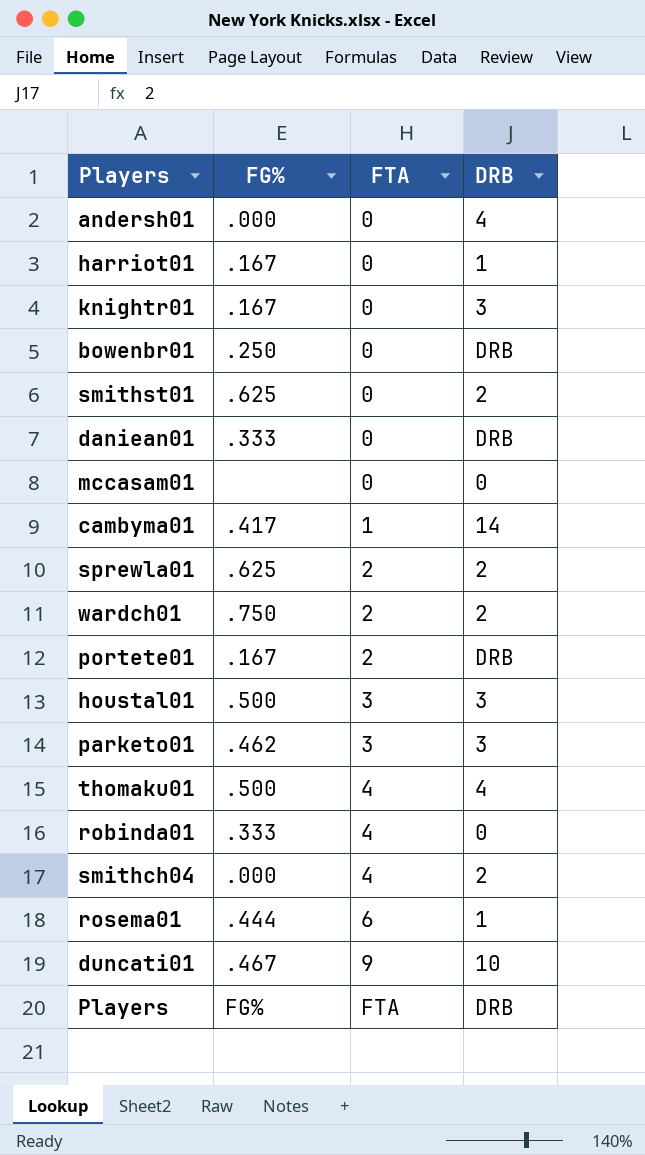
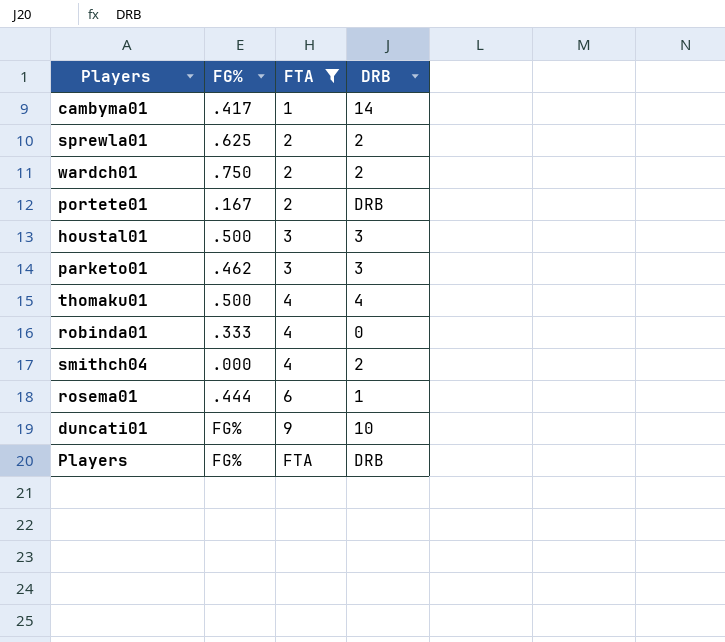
filter: none -> FTA != 0
duncati01 | FG%: .467 -> FG%

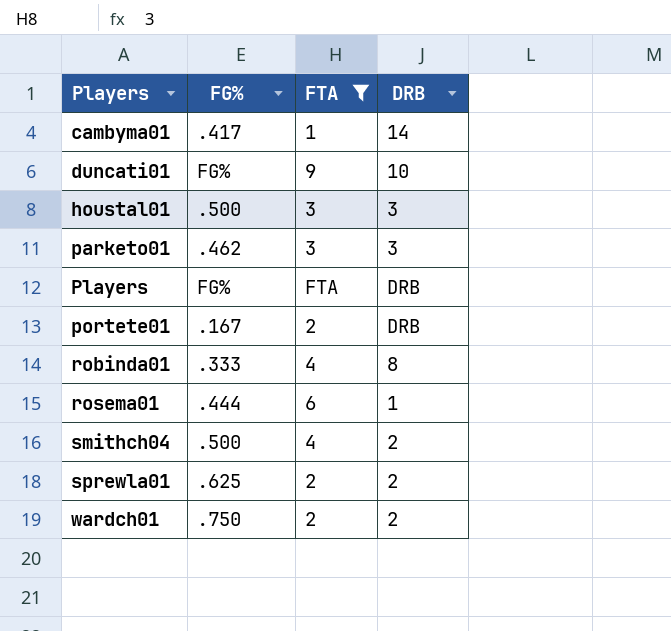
row order: FTA ascending -> Players ascending
row thomaku01: .500 | 4 | 4 -> none
robinda01 | DRB: 0 -> 8
smithch04 | FG%: .000 -> .500

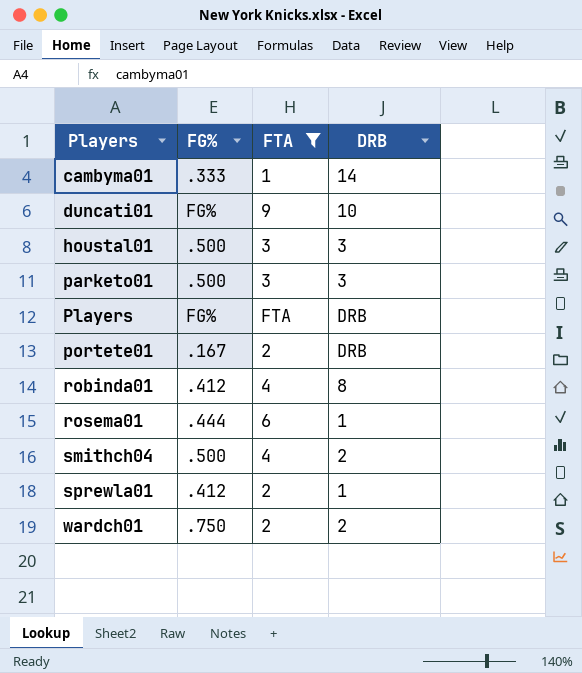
cambyma01 | FG%: .417 -> .333
parketo01 | FG%: .462 -> .500
robinda01 | FG%: .333 -> .412
sprewla01 | FG%: .625 -> .412
sprewla01 | DRB: 2 -> 1

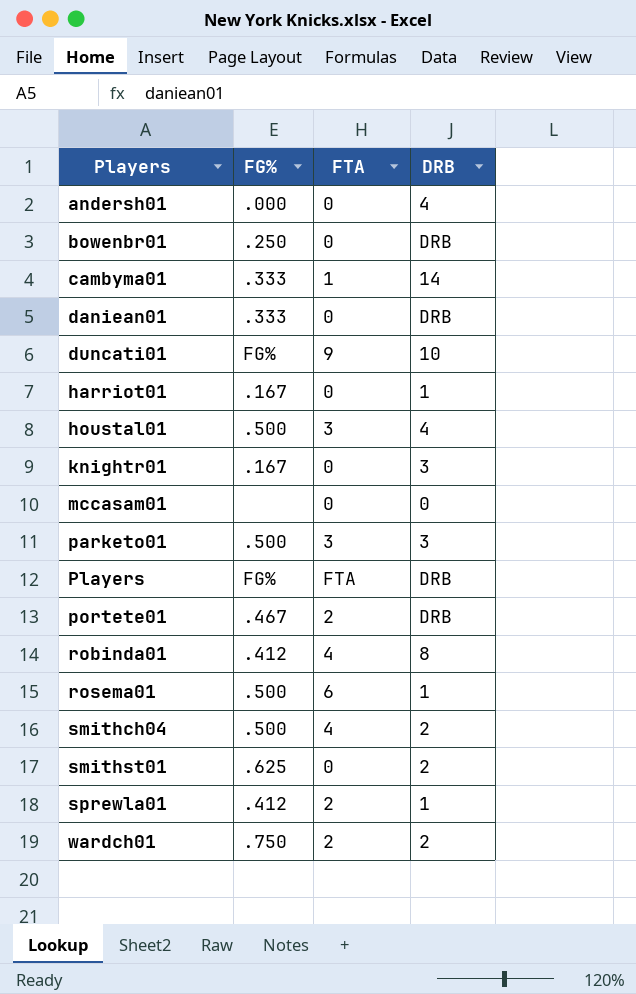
filter: FTA != 0 -> none
houstal01 | DRB: 3 -> 4
portete01 | FG%: .167 -> .467
rosema01 | FG%: .444 -> .500

